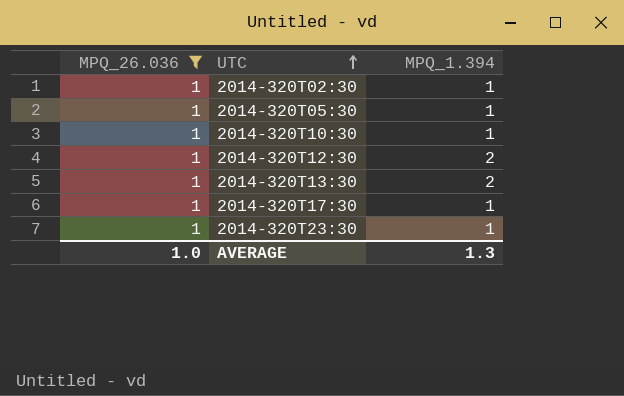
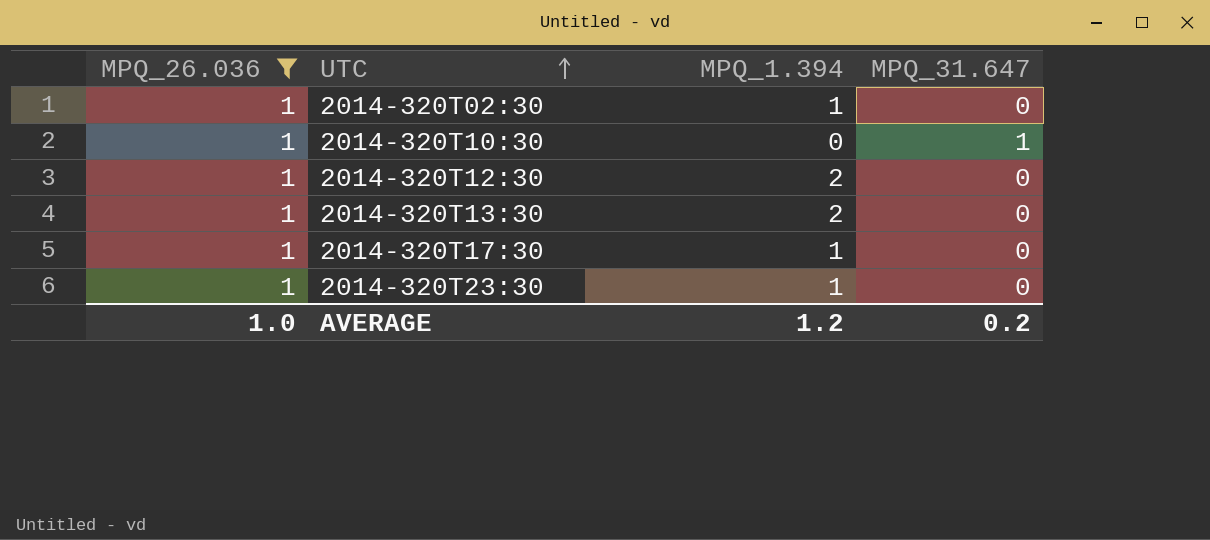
column MPQ_31.647 | position: none -> 4
row 2014-320T05:30: 1 | 1 -> none
2014-320T10:30 | MPQ_1.394: 1 -> 0
AVERAGE | MPQ_1.394: 1.3 -> 1.2

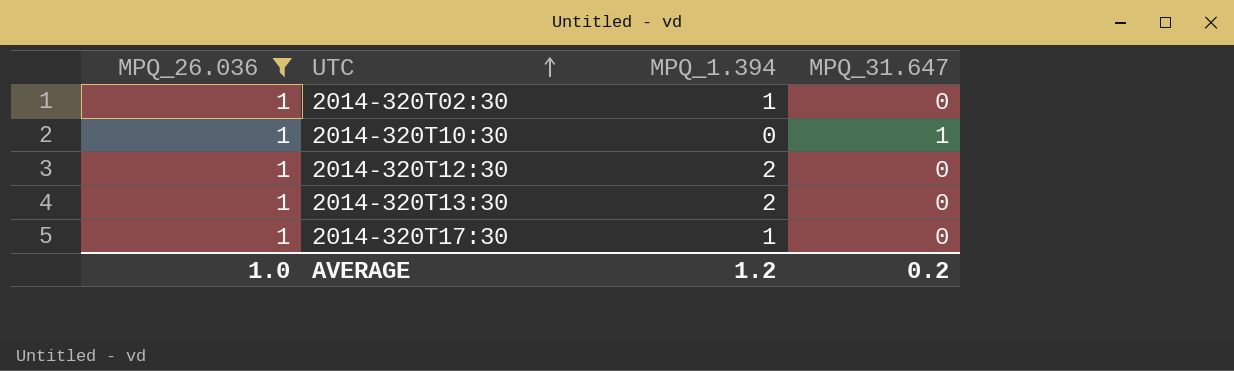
row 2014-320T23:30: 1 | 1 | 0 -> none

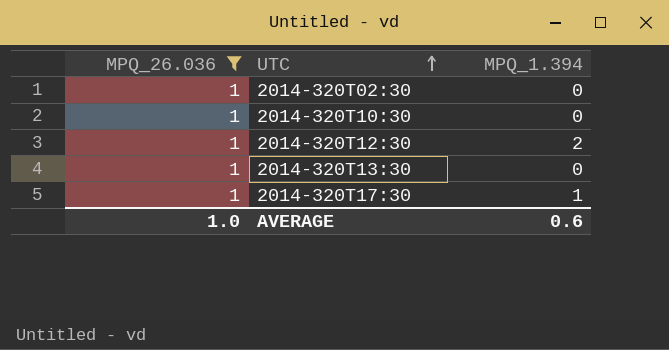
column MPQ_31.647 | position: 4 -> none
2014-320T02:30 | MPQ_1.394: 1 -> 0
2014-320T13:30 | MPQ_1.394: 2 -> 0
AVERAGE | MPQ_1.394: 1.2 -> 0.6

